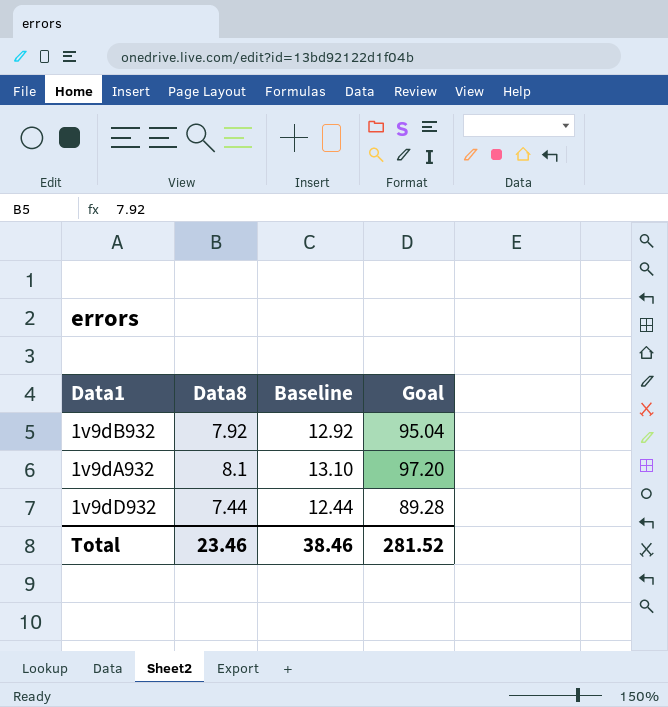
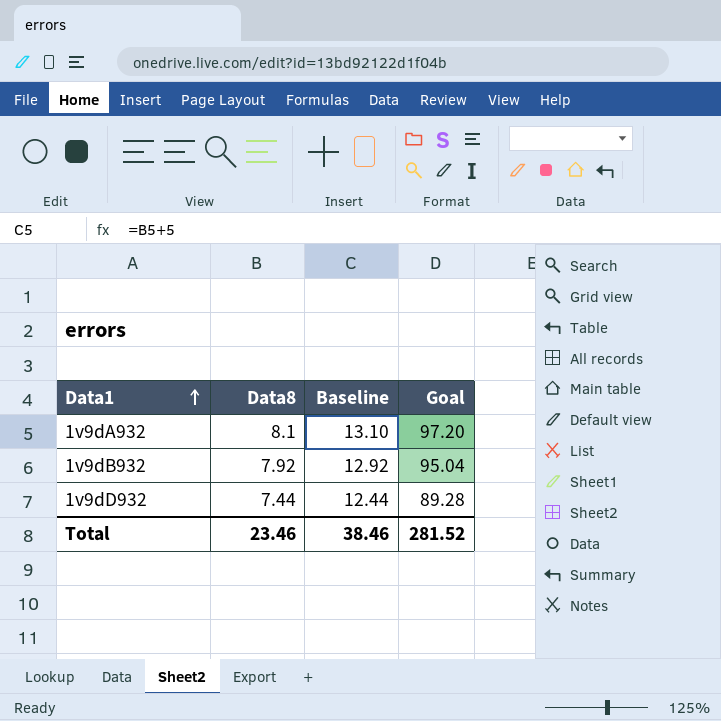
row order: none -> Data1 ascending

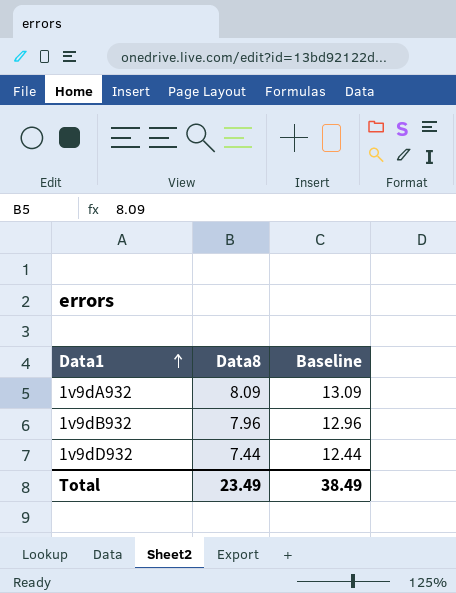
column Goal | formula: [Data8] * 12 -> none
1v9dA932 | Data8: 8.1 -> 8.09
1v9dA932 | Baseline: 13.10 -> 13.09
1v9dB932 | Data8: 7.92 -> 7.96
1v9dB932 | Baseline: 12.92 -> 12.96
Total | Data8: 23.46 -> 23.49
Total | Baseline: 38.46 -> 38.49

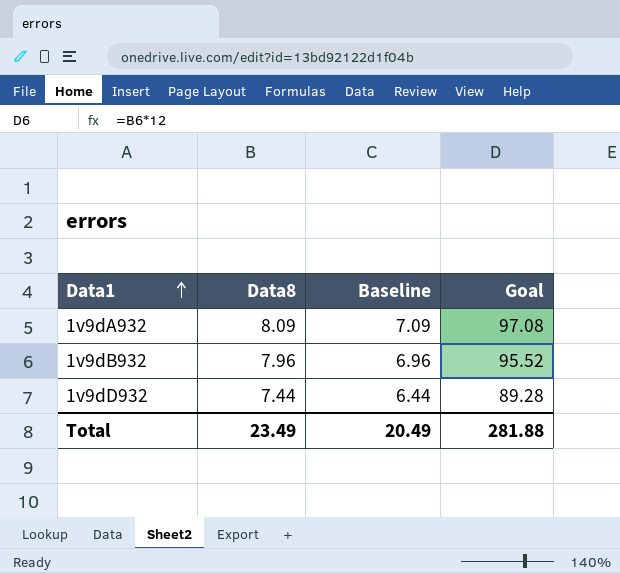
column Baseline | formula: [Data8] + 5 -> [Data8] - 1
column Goal | formula: none -> [Data8] * 12
Total | Baseline: 38.49 -> 20.49

